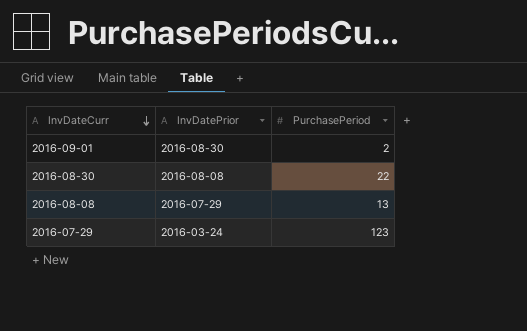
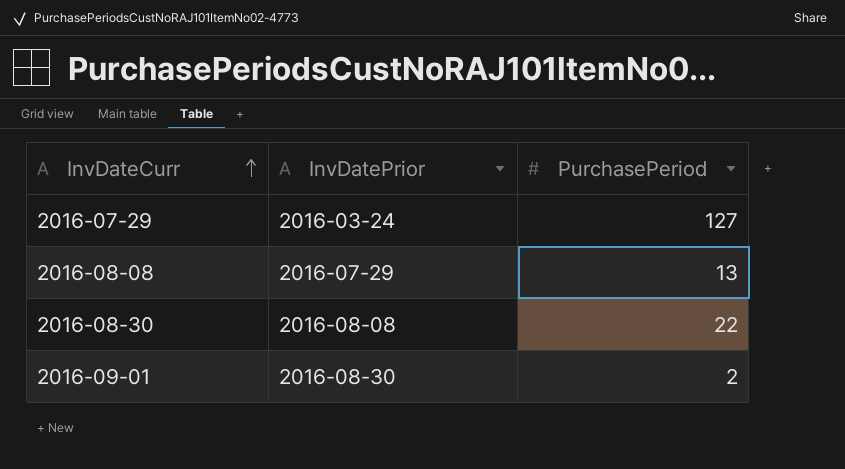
row order: InvDateCurr descending -> InvDateCurr ascending
2016-07-29 | PurchasePeriod: 123 -> 127

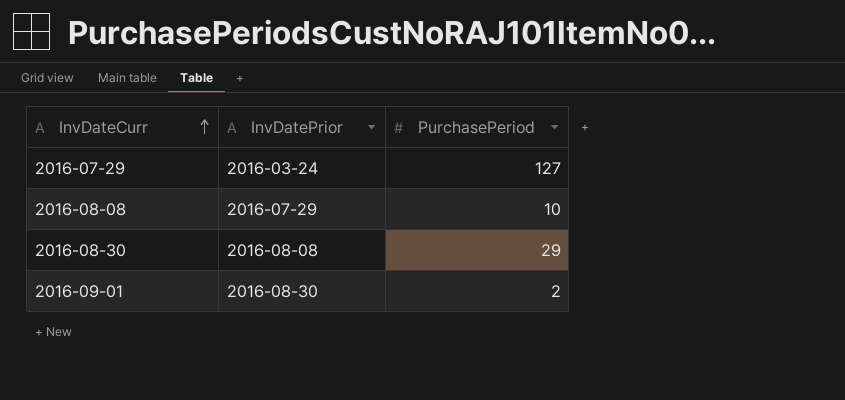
2016-08-08 | PurchasePeriod: 13 -> 10
2016-08-30 | PurchasePeriod: 22 -> 29

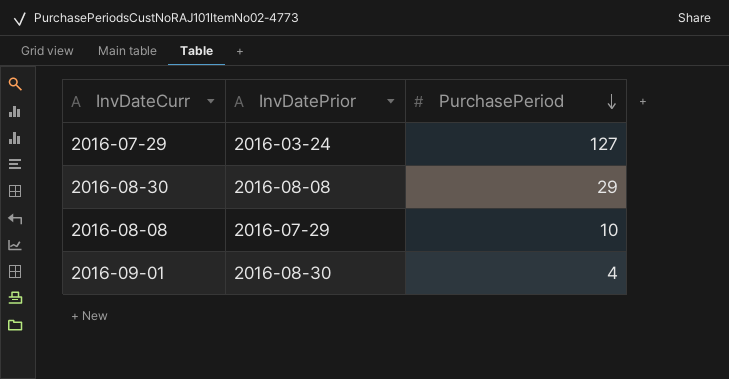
row order: InvDateCurr ascending -> PurchasePeriod descending
2016-09-01 | PurchasePeriod: 2 -> 4

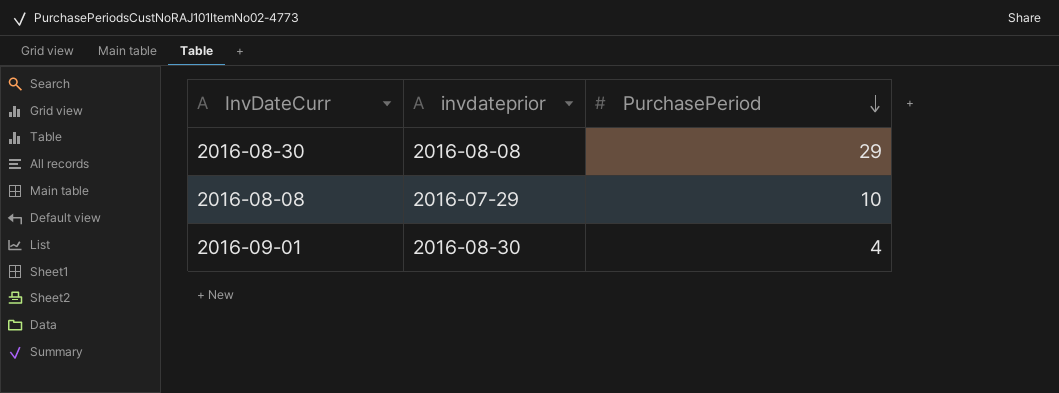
column name: InvDatePrior -> invdateprior
row 2016-07-29: 2016-03-24 | 127 -> none

